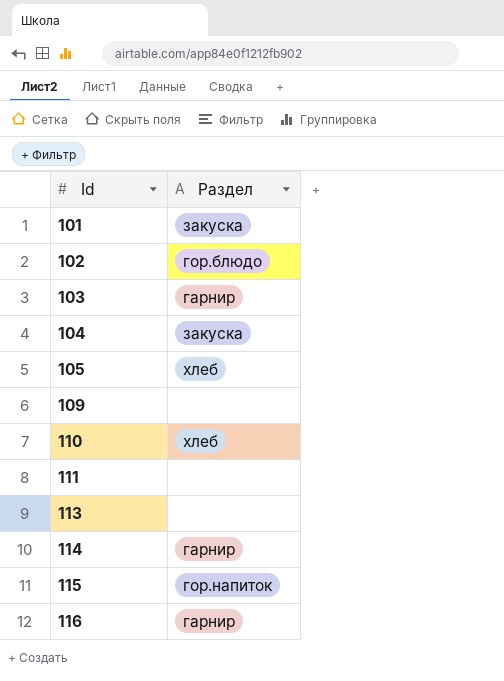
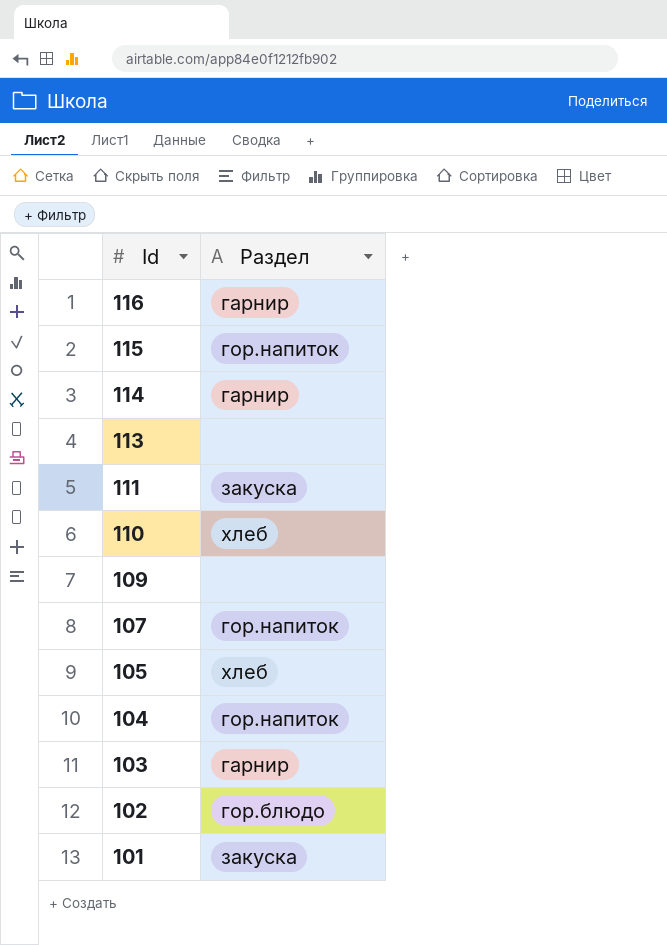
row order: Id ascending -> Id descending
111 | Раздел: none -> закуска
row 107: none -> гор.напиток
104 | Раздел: закуска -> гор.напиток

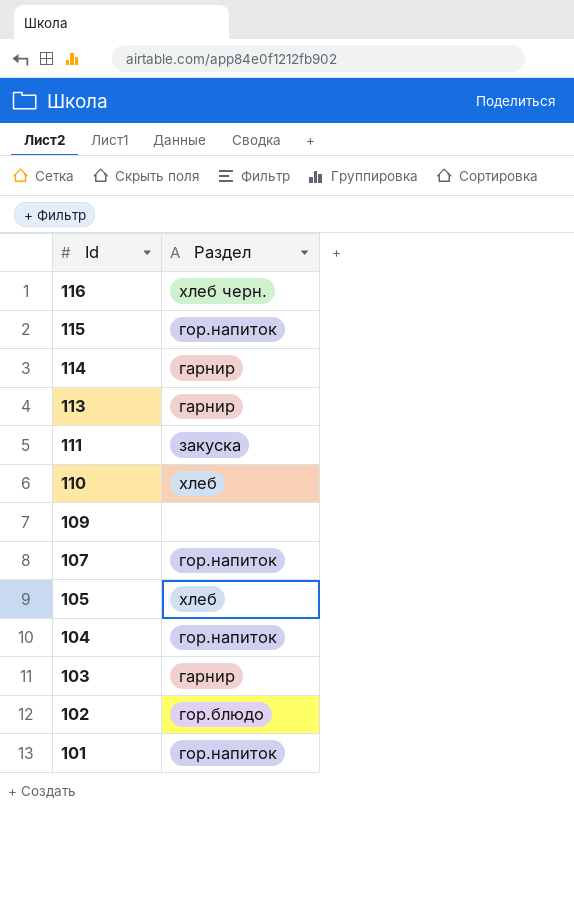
116 | Раздел: гарнир -> хлеб черн.
113 | Раздел: none -> гарнир
101 | Раздел: закуска -> гор.напиток

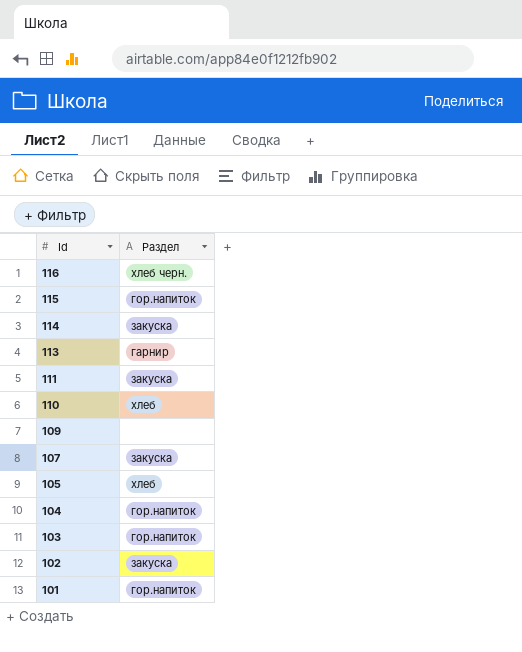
114 | Раздел: гарнир -> закуска
107 | Раздел: гор.напиток -> закуска
103 | Раздел: гарнир -> гор.напиток
102 | Раздел: гор.блюдо -> закуска

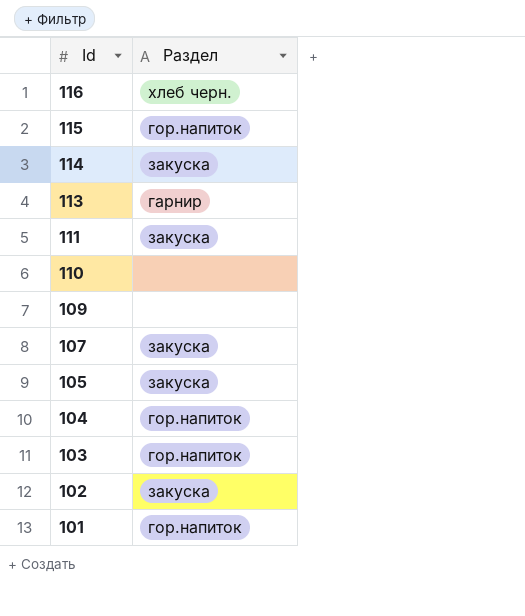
110 | Раздел: хлеб -> none
105 | Раздел: хлеб -> закуска

